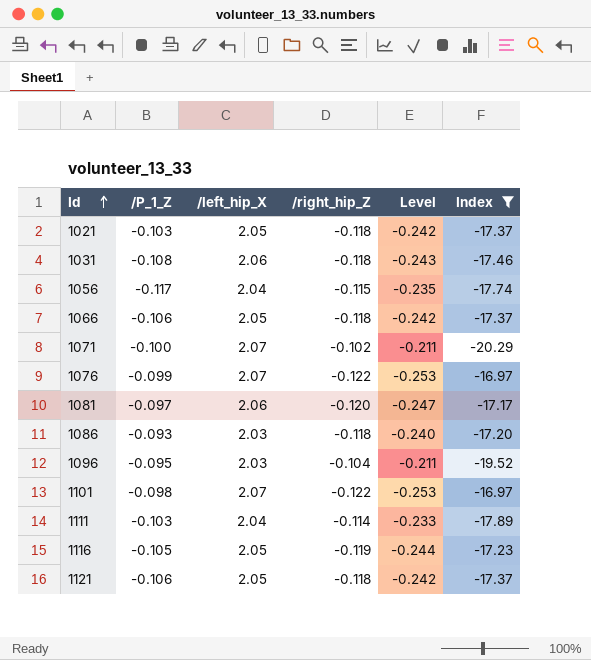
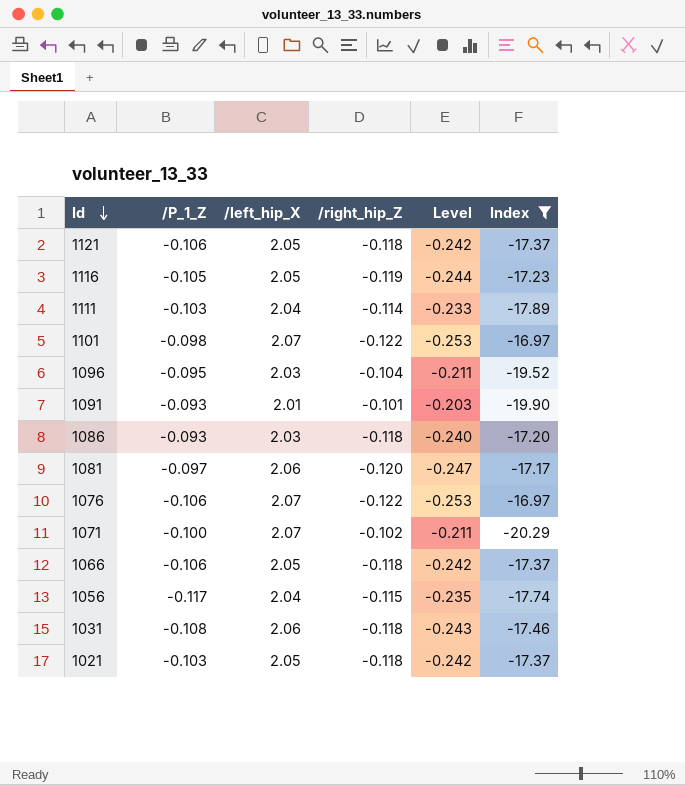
row order: Id ascending -> Id descending
row 1091: none -> -0.093 | 2.01 | -0.101 | -0.203 | -19.90
1076 | /P_1_Z: -0.099 -> -0.106

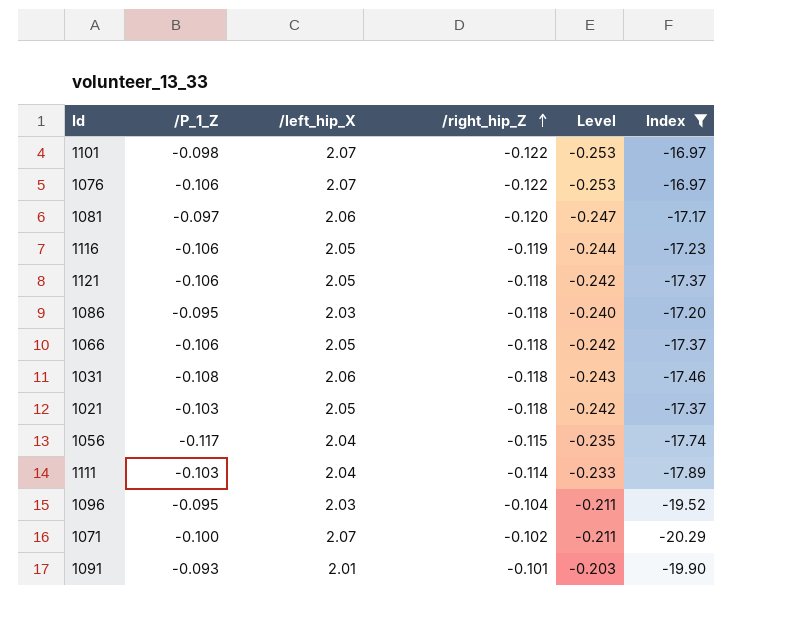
row order: Id descending -> /right_hip_Z ascending
1116 | /P_1_Z: -0.105 -> -0.106
1086 | /P_1_Z: -0.093 -> -0.095

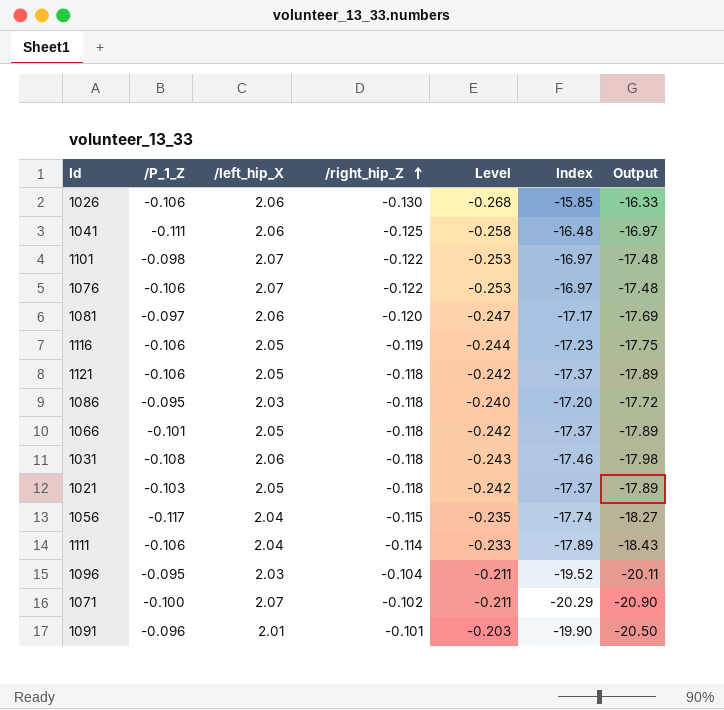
filter: Index <= -16.97 -> none
column Output | formula: none -> [Index] * 1.03
1066 | /P_1_Z: -0.106 -> -0.101
1111 | /P_1_Z: -0.103 -> -0.106
1091 | /P_1_Z: -0.093 -> -0.096

